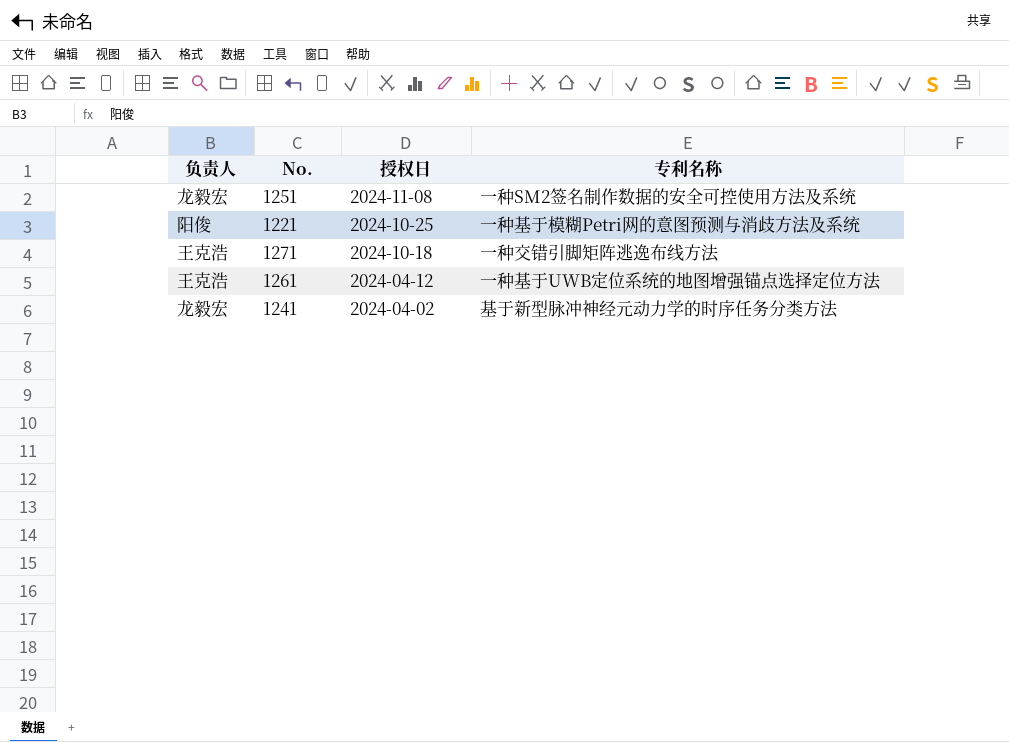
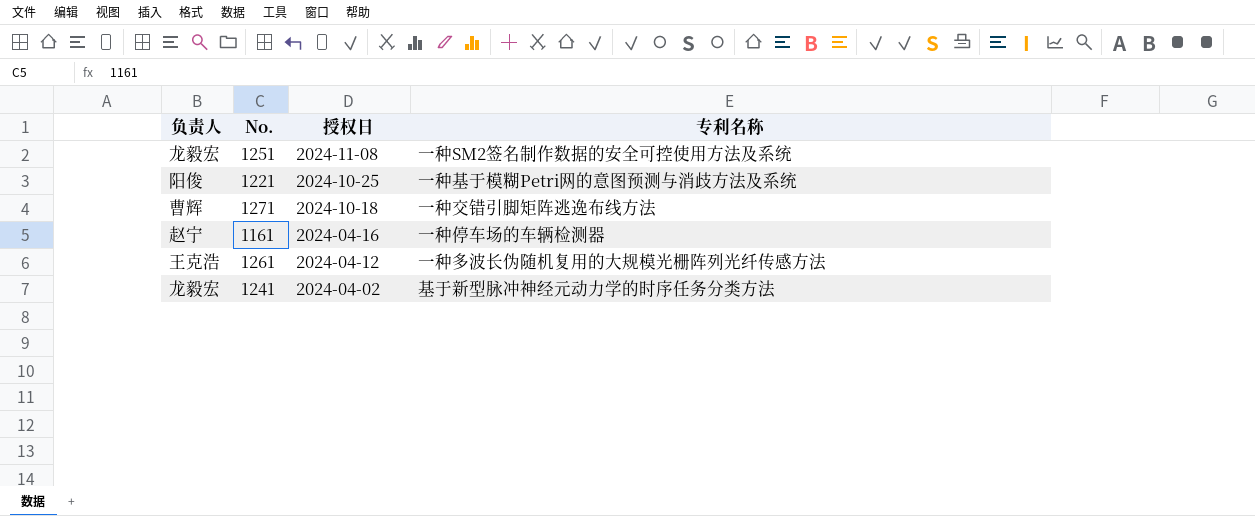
1271 | 负责人: 王克浩 -> 曹辉
row 1161: none -> 赵宁 | 2024-04-16 | 一种停车场的车辆检测器
1261 | 专利名称: 一种基于UWB定位系统的地图增强锚点选择定位方法 -> 一种多波长伪随机复用的大规模光栅阵列光纤传感方法

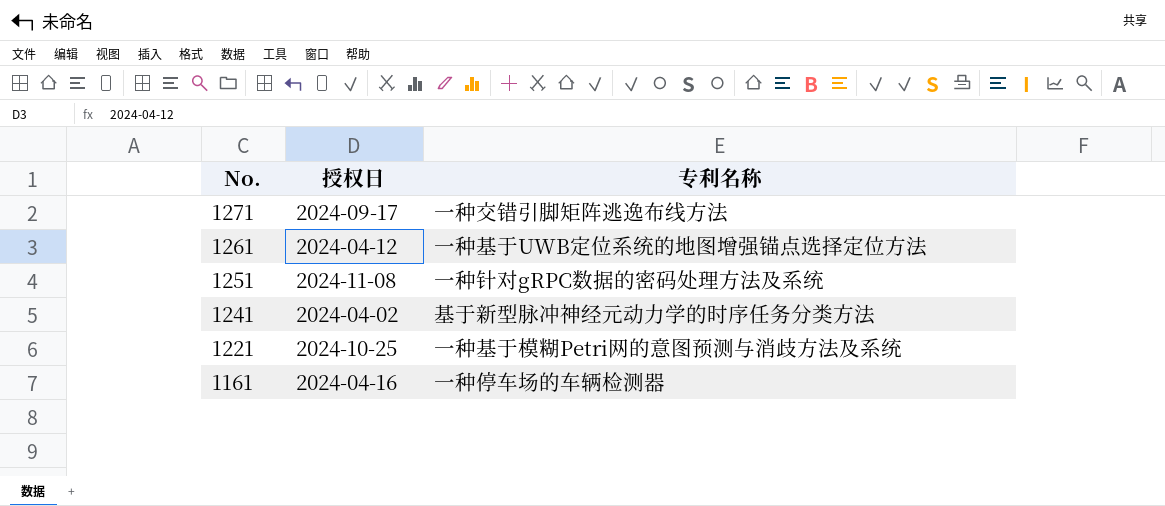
row order: 授权日 descending -> No. descending
column 负责人 | position: 1 -> none
1271 | 授权日: 2024-10-18 -> 2024-09-17
1261 | 专利名称: 一种多波长伪随机复用的大规模光栅阵列光纤传感方法 -> 一种基于UWB定位系统的地图增强锚点选择定位方法
1251 | 专利名称: 一种SM2签名制作数据的安全可控使用方法及系统 -> 一种针对gRPC数据的密码处理方法及系统

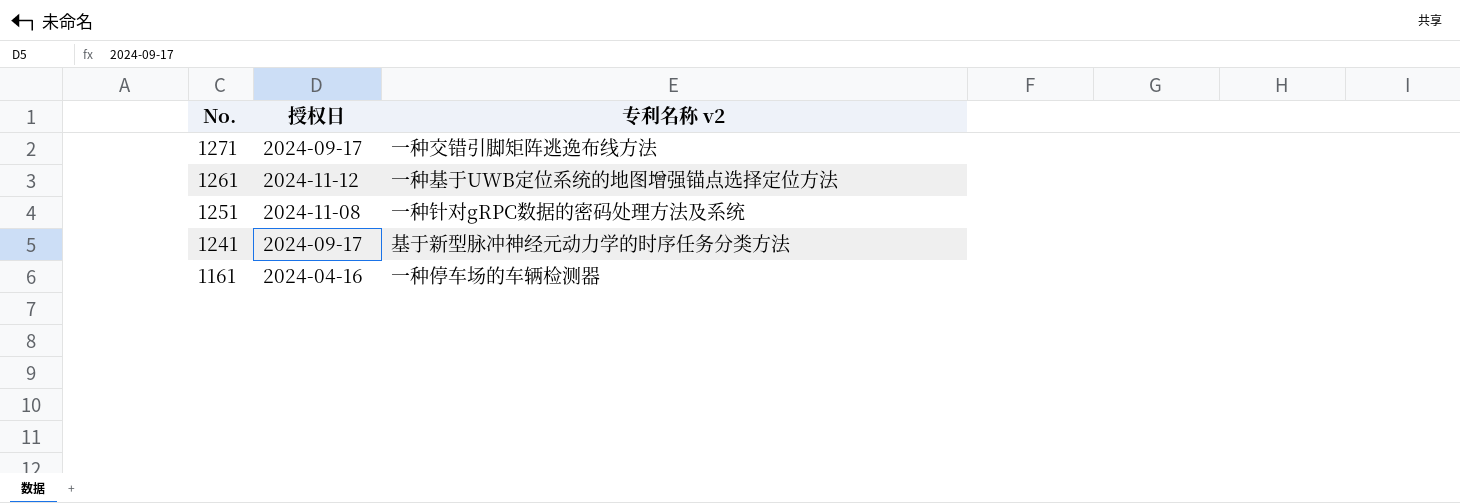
column name: 专利名称 -> 专利名称 v2
row 1221: 2024-10-25 | 一种基于模糊Petri网的意图预测与消歧方法及系统 -> none
1261 | 授权日: 2024-04-12 -> 2024-11-12
1241 | 授权日: 2024-04-02 -> 2024-09-17

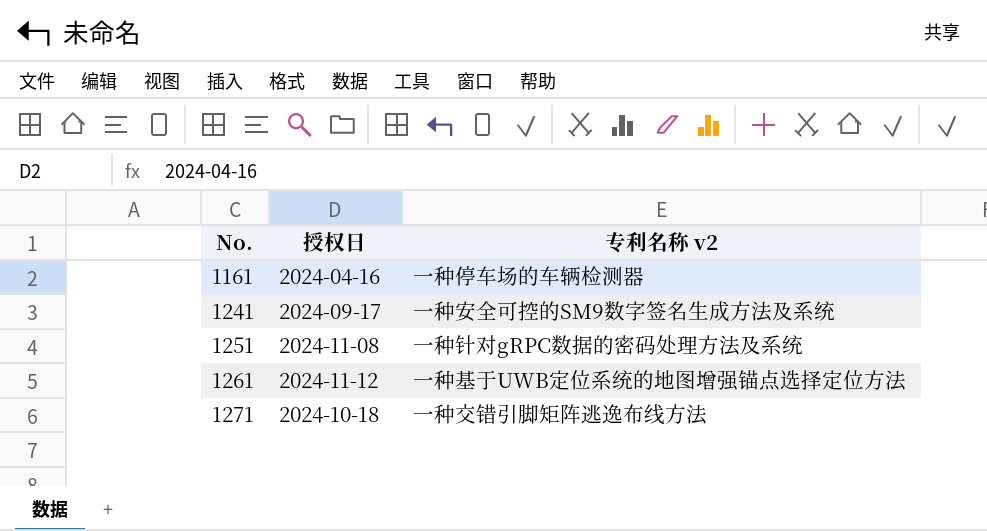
row order: No. descending -> No. ascending
1241 | 专利名称 v2: 基于新型脉冲神经元动力学的时序任务分类方法 -> 一种安全可控的SM9数字签名生成方法及系统
1271 | 授权日: 2024-09-17 -> 2024-10-18

